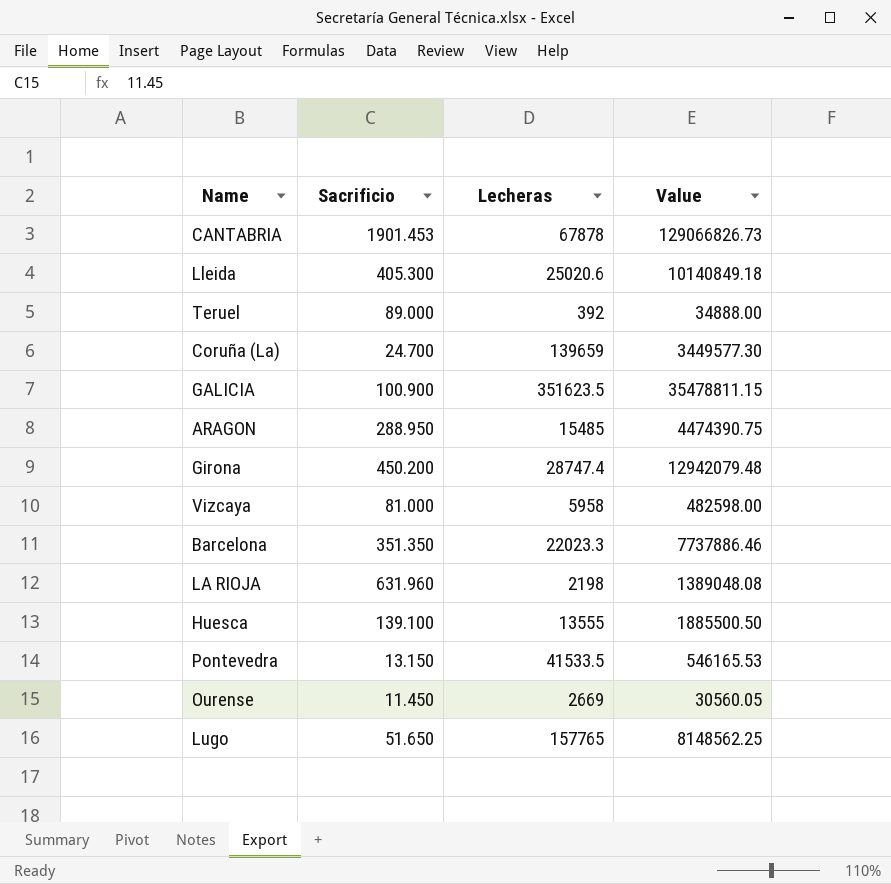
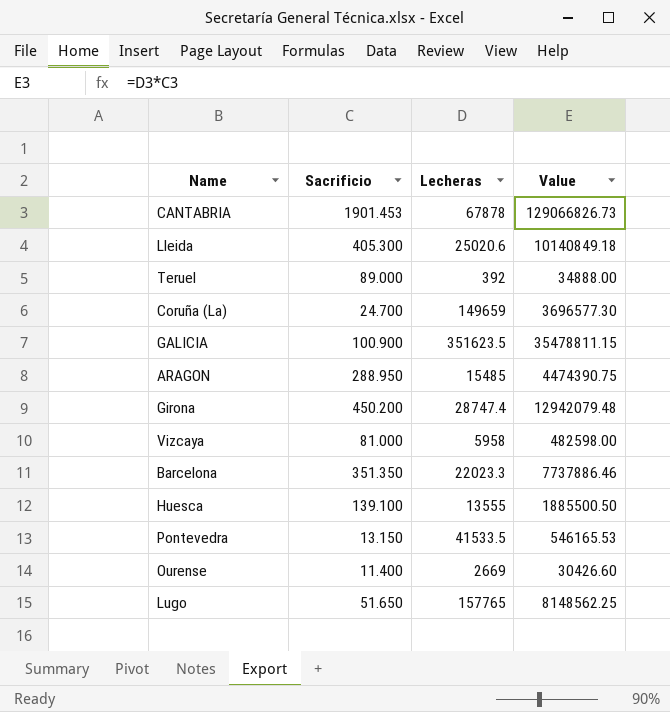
row LA RIOJA: 631.960 | 2198 | 1389048.08 -> none
Coruña (La) | Lecheras: 139659 -> 149659
Coruña (La) | Value: 3449577.30 -> 3696577.30
Ourense | Sacrificio: 11.450 -> 11.400
Ourense | Value: 30560.05 -> 30426.60

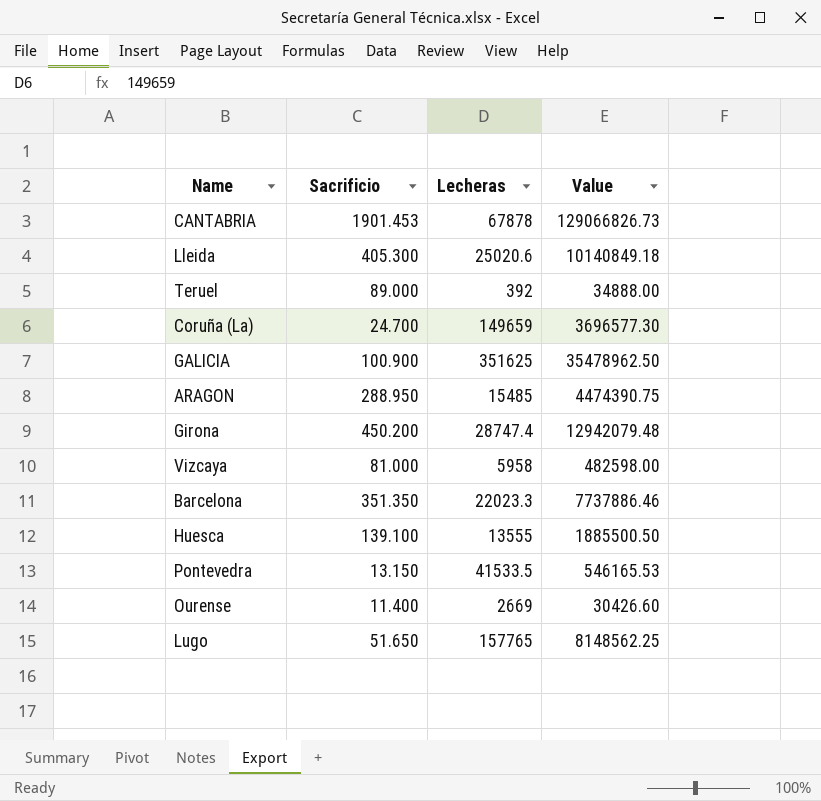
GALICIA | Lecheras: 351623.5 -> 351625
GALICIA | Value: 35478811.15 -> 35478962.50

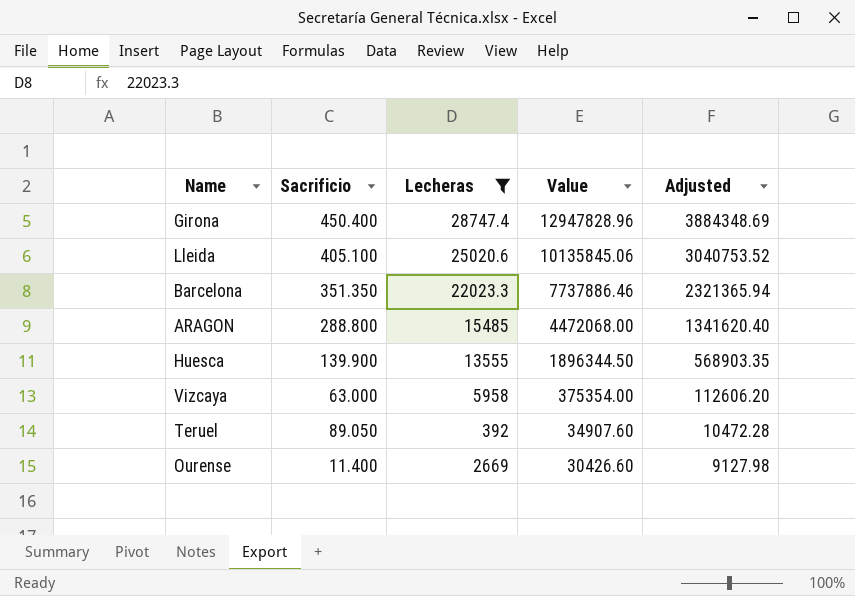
filter: none -> Lecheras <= 28747.4
row order: none -> Value descending
column Adjusted | formula: none -> [Value] * 0.3
Girona | Sacrificio: 450.200 -> 450.400
Girona | Value: 12942079.48 -> 12947828.96
Lleida | Sacrificio: 405.300 -> 405.100
Lleida | Value: 10140849.18 -> 10135845.06
ARAGON | Sacrificio: 288.950 -> 288.800
ARAGON | Value: 4474390.75 -> 4472068.00
Huesca | Sacrificio: 139.100 -> 139.900
Huesca | Value: 1885500.50 -> 1896344.50
Vizcaya | Sacrificio: 81.000 -> 63.000
Vizcaya | Value: 482598.00 -> 375354.00
Teruel | Sacrificio: 89.000 -> 89.050
Teruel | Value: 34888.00 -> 34907.60

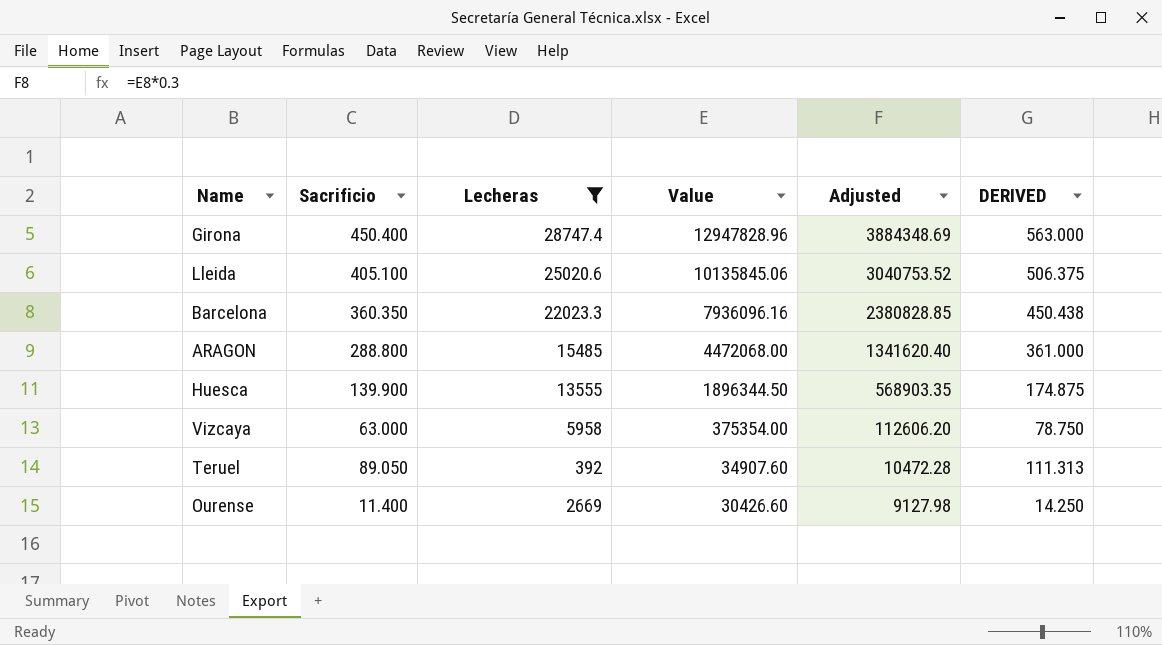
column DERIVED | formula: none -> [Sacrificio] * 1.25
Barcelona | Sacrificio: 351.350 -> 360.350
Barcelona | Value: 7737886.46 -> 7936096.16
Barcelona | Adjusted: 2321365.94 -> 2380828.85

